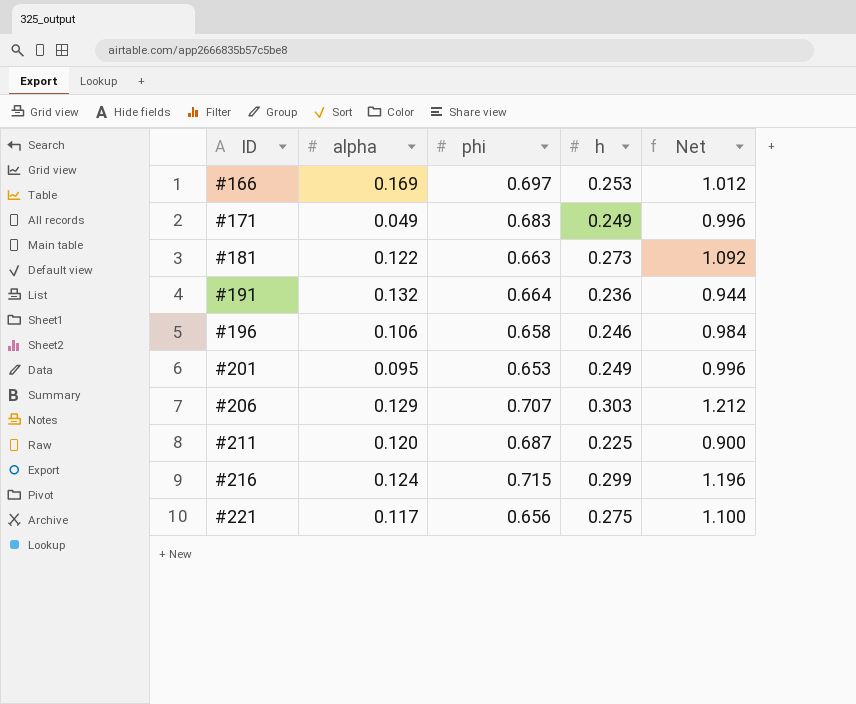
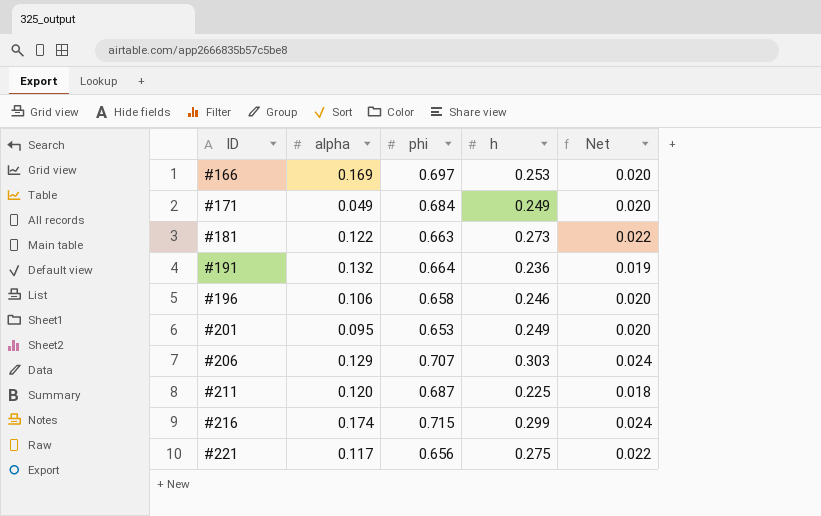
column Net | formula: [h] * 4 -> [h] * 0.08
#171 | phi: 0.683 -> 0.684
#216 | alpha: 0.124 -> 0.174

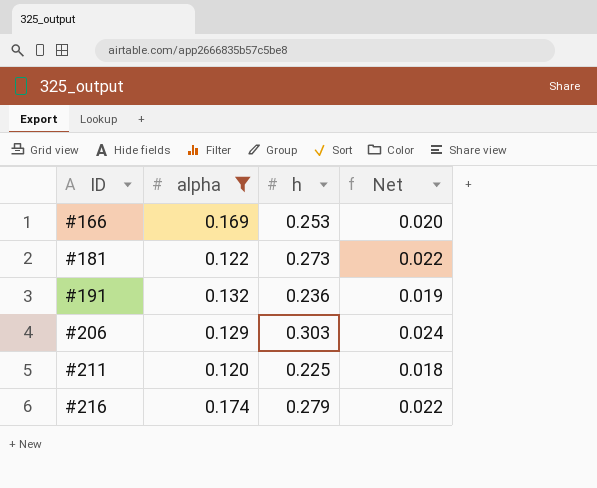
filter: none -> alpha >= 0.120
column phi | position: 3 -> none
#216 | h: 0.299 -> 0.279
#216 | Net: 0.024 -> 0.022

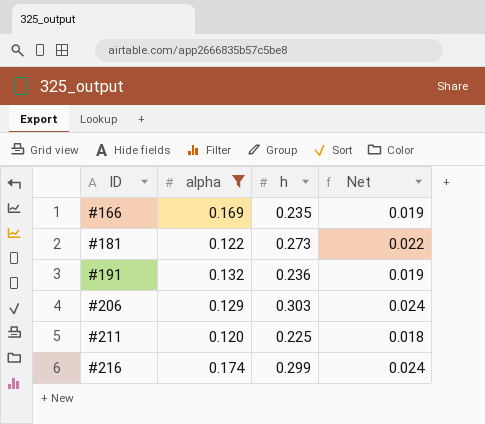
#166 | h: 0.253 -> 0.235
#166 | Net: 0.020 -> 0.019
#216 | h: 0.279 -> 0.299
#216 | Net: 0.022 -> 0.024

